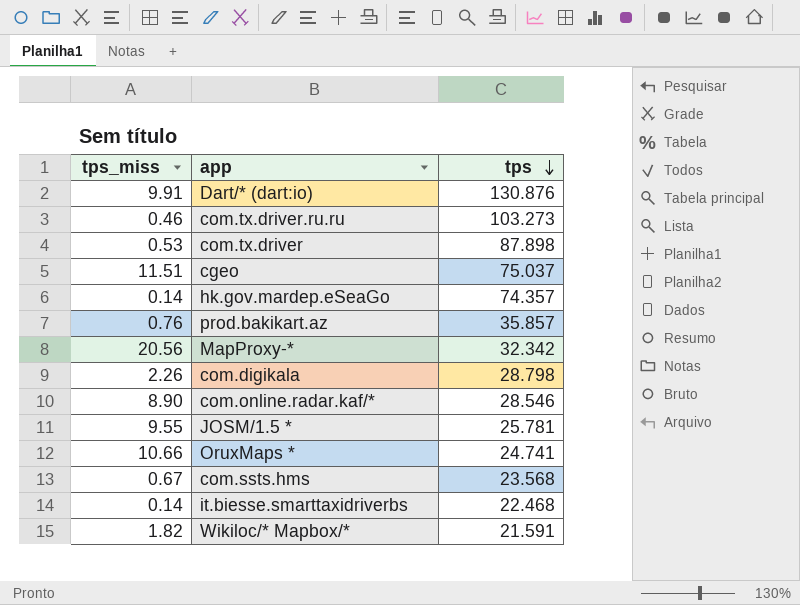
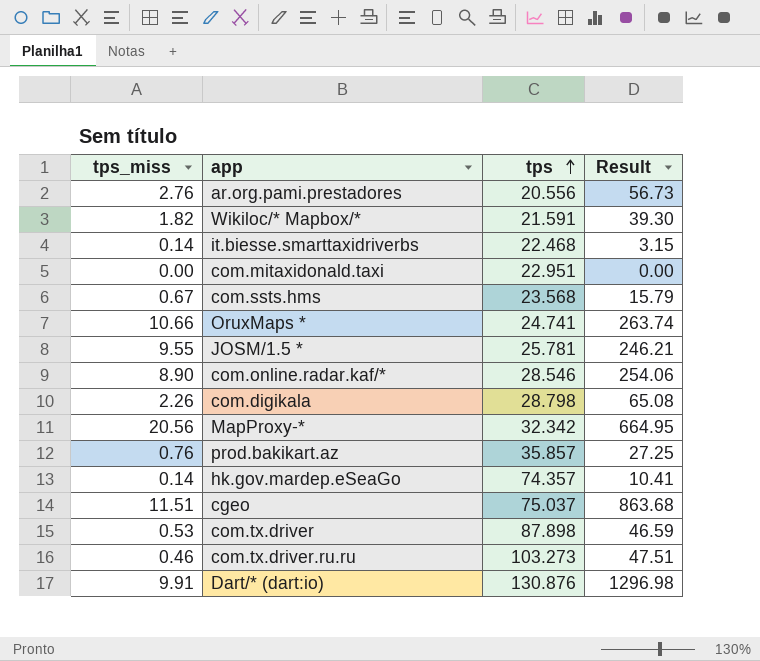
row order: tps descending -> tps ascending
column Result | formula: none -> [tps_miss] * [tps]
row ar.org.pami.prestadores: none -> 2.76 | 20.556 | 56.73
row com.mitaxidonald.taxi: none -> 0.00 | 22.951 | 0.00

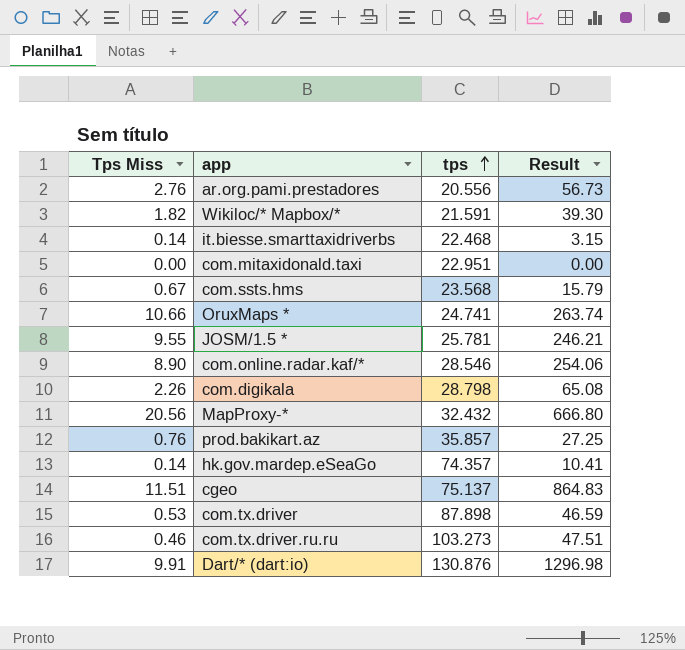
column name: tps_miss -> Tps Miss
MapProxy-* | tps: 32.342 -> 32.432
MapProxy-* | Result: 664.95 -> 666.80
cgeo | tps: 75.037 -> 75.137
cgeo | Result: 863.68 -> 864.83

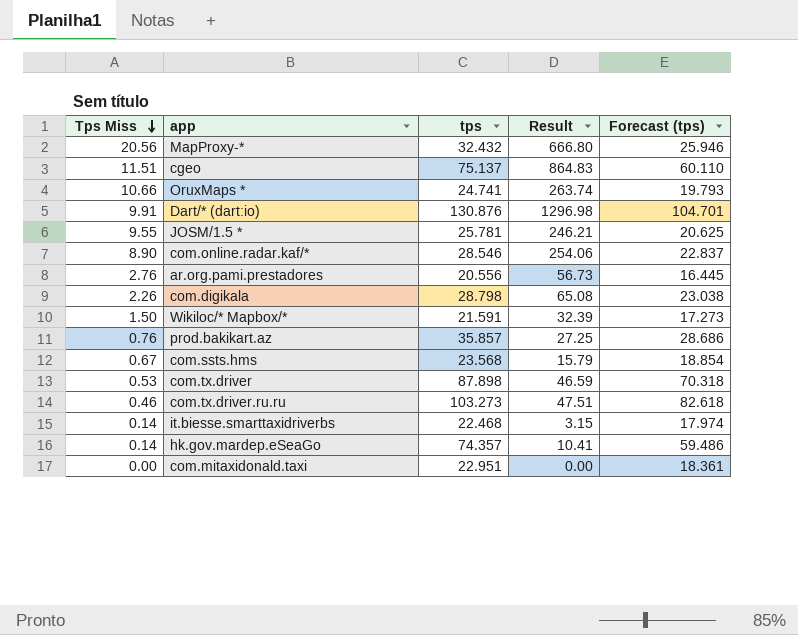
row order: tps ascending -> Tps Miss descending
column Forecast (tps) | formula: none -> [tps] * 0.8
Wikiloc/* Mapbox/* | Tps Miss: 1.82 -> 1.50
Wikiloc/* Mapbox/* | Result: 39.30 -> 32.39

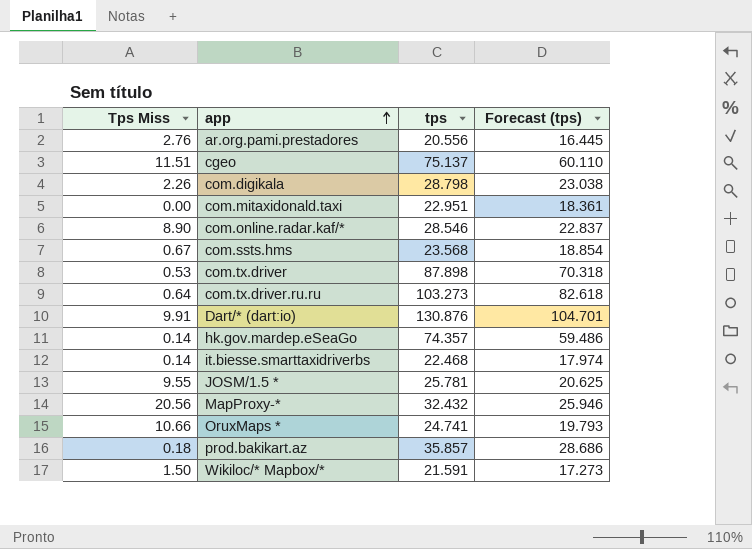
row order: Tps Miss descending -> app ascending
column Result | formula: [Tps Miss] * [tps] -> none
com.tx.driver.ru.ru | Tps Miss: 0.46 -> 0.64
prod.bakikart.az | Tps Miss: 0.76 -> 0.18

